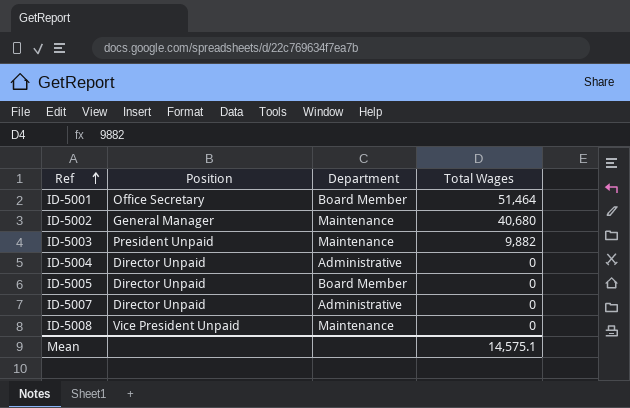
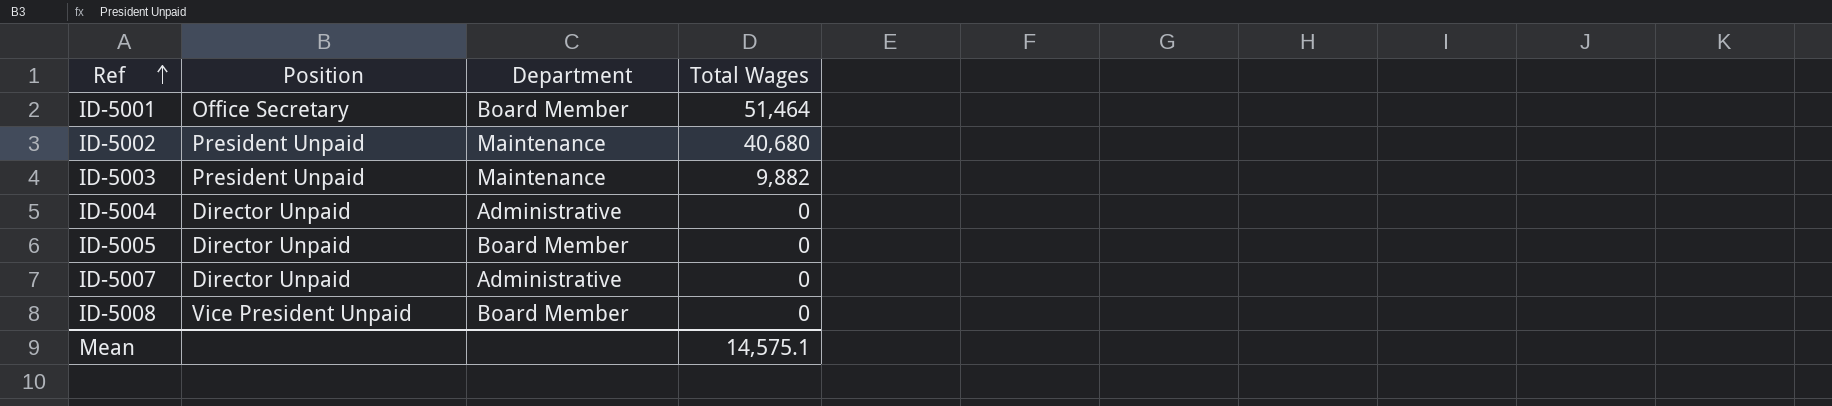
ID-5002 | Position: General Manager -> President Unpaid
ID-5008 | Department: Maintenance -> Board Member

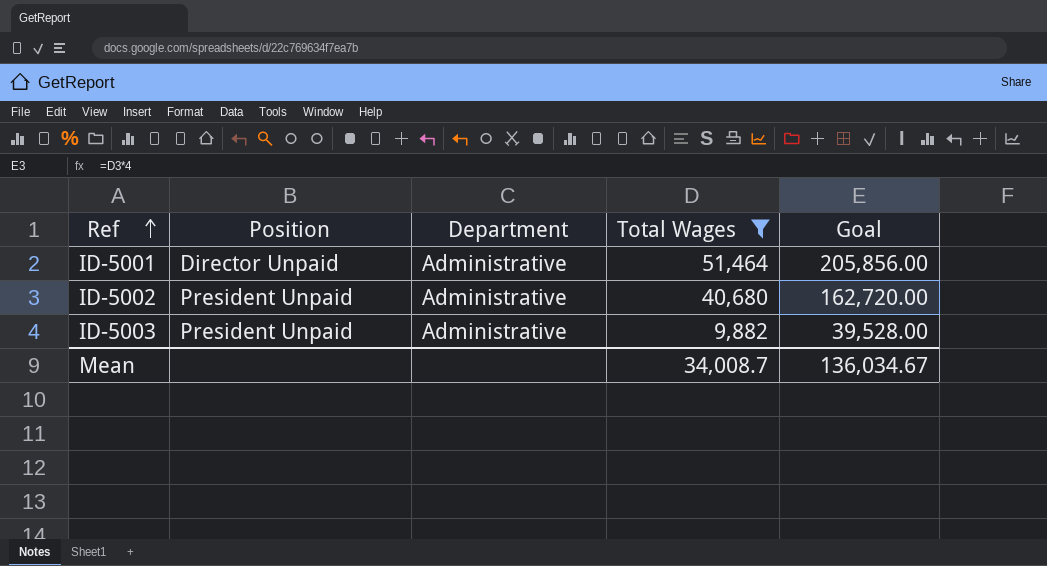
filter: none -> Total Wages != 0
column Goal | formula: none -> [Total Wages] * 4
ID-5001 | Position: Office Secretary -> Director Unpaid
ID-5001 | Department: Board Member -> Administrative
ID-5002 | Department: Maintenance -> Administrative
ID-5003 | Department: Maintenance -> Administrative
Mean | Total Wages: 14,575.1 -> 34,008.7

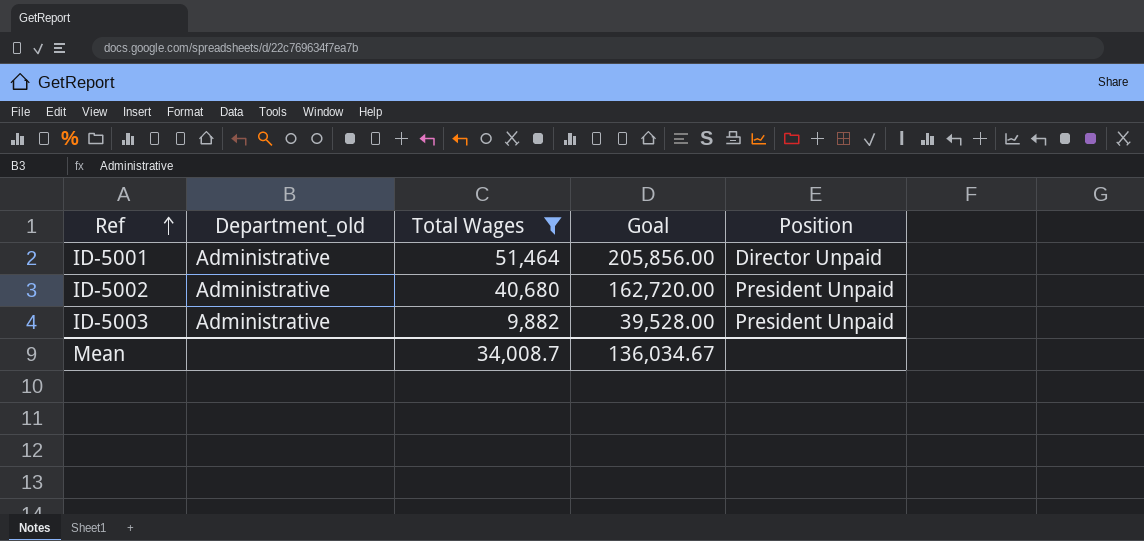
column name: Department -> Department_old
column Position | position: 2 -> 5

